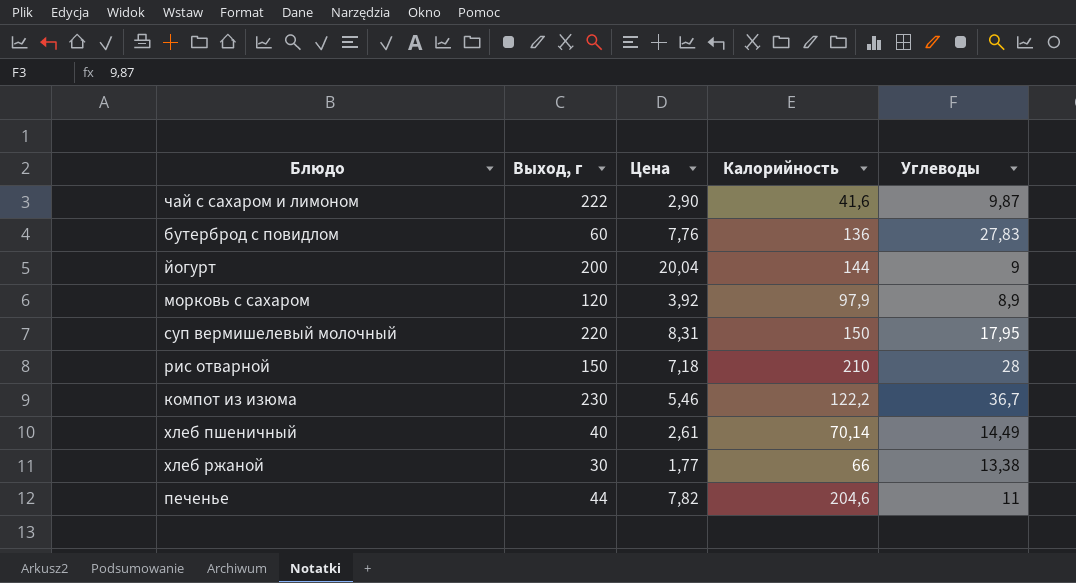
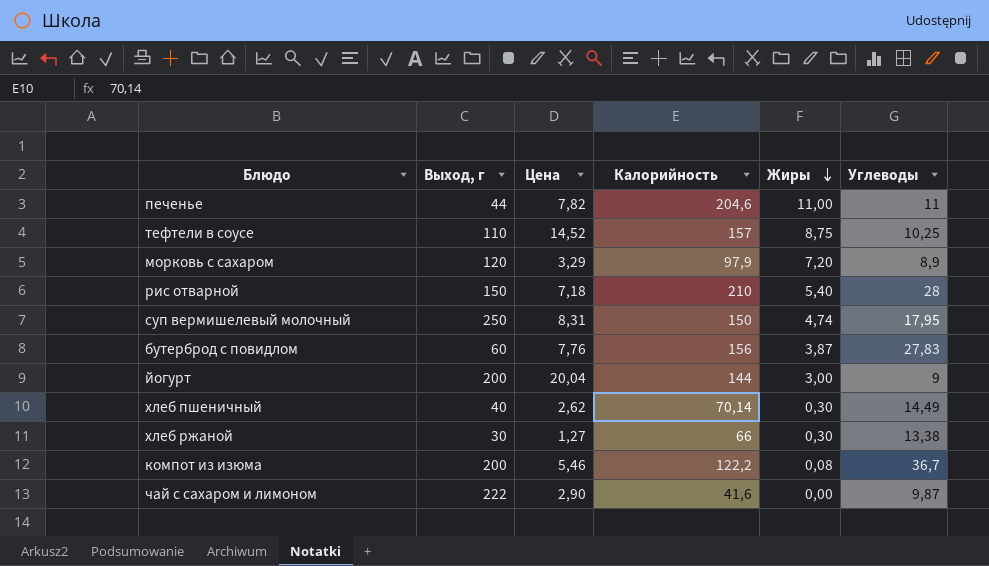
row order: none -> Жиры descending
column Жиры | position: none -> 5
row тефтели в соусе: none -> 110 | 14,52 | 157 | 8,75 | 10,25
морковь с сахаром | Цена: 3,92 -> 3,29
суп вермишелевый молочный | Выход, г: 220 -> 250
бутерброд с повидлом | Калорийность: 136 -> 156
хлеб пшеничный | Цена: 2,61 -> 2,62
хлеб ржаной | Цена: 1,77 -> 1,27
компот из изюма | Выход, г: 230 -> 200

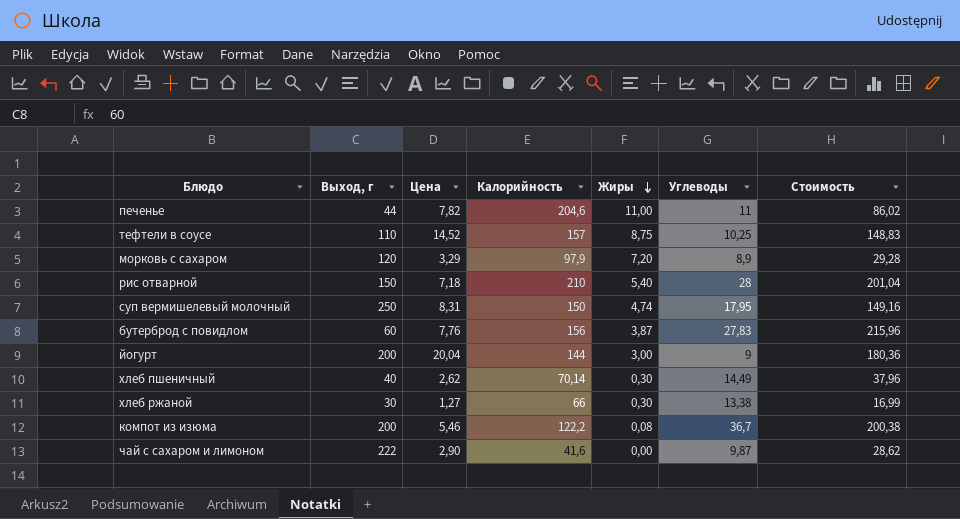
column Стоимость | formula: none -> [Цена] * [Углеводы]

